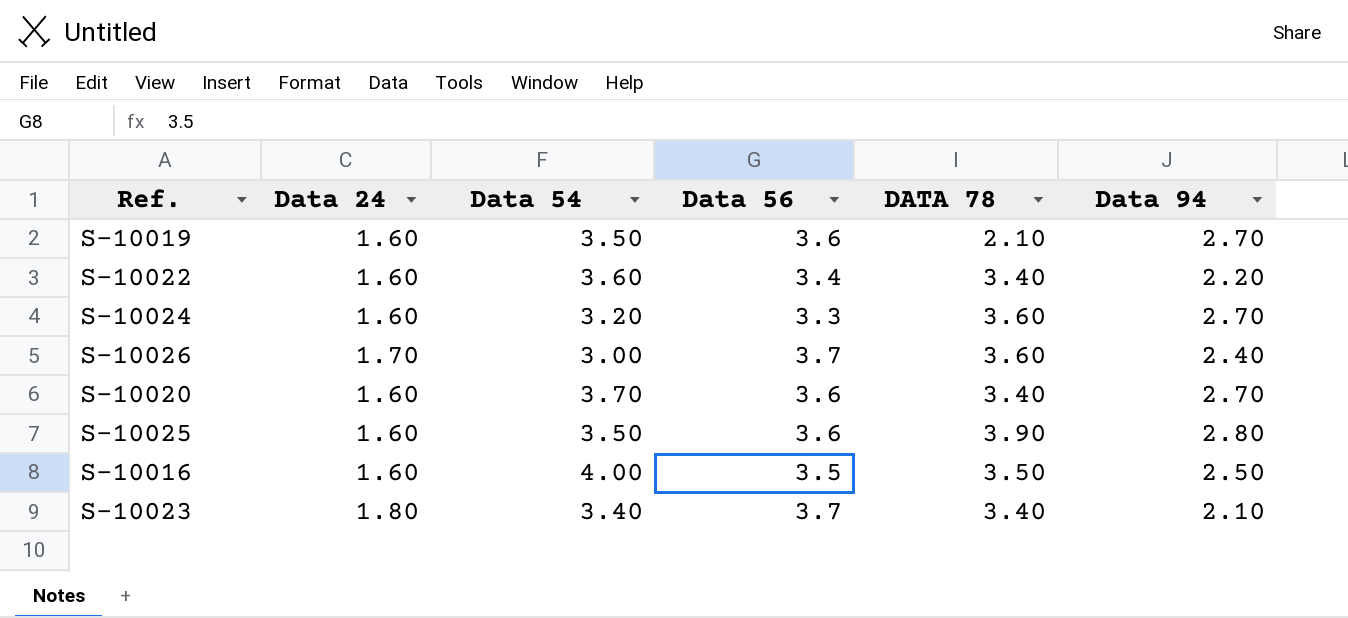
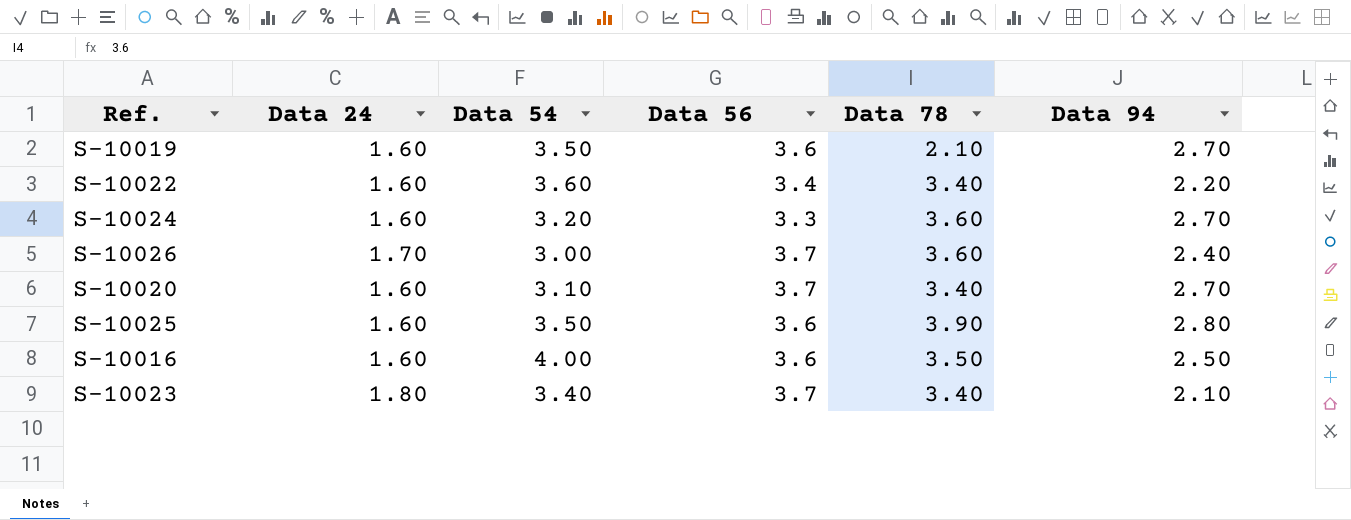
column name: DATA 78 -> Data 78
S-10020 | Data 54: 3.70 -> 3.10
S-10020 | Data 56: 3.6 -> 3.7
S-10016 | Data 56: 3.5 -> 3.6

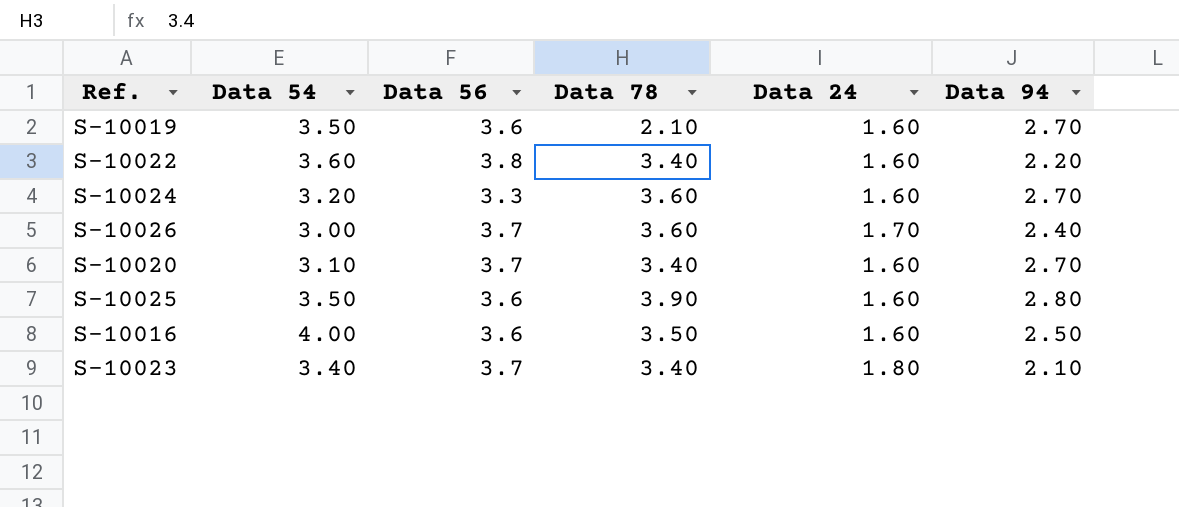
column Data 24 | position: 2 -> 5
S-10022 | Data 56: 3.4 -> 3.8

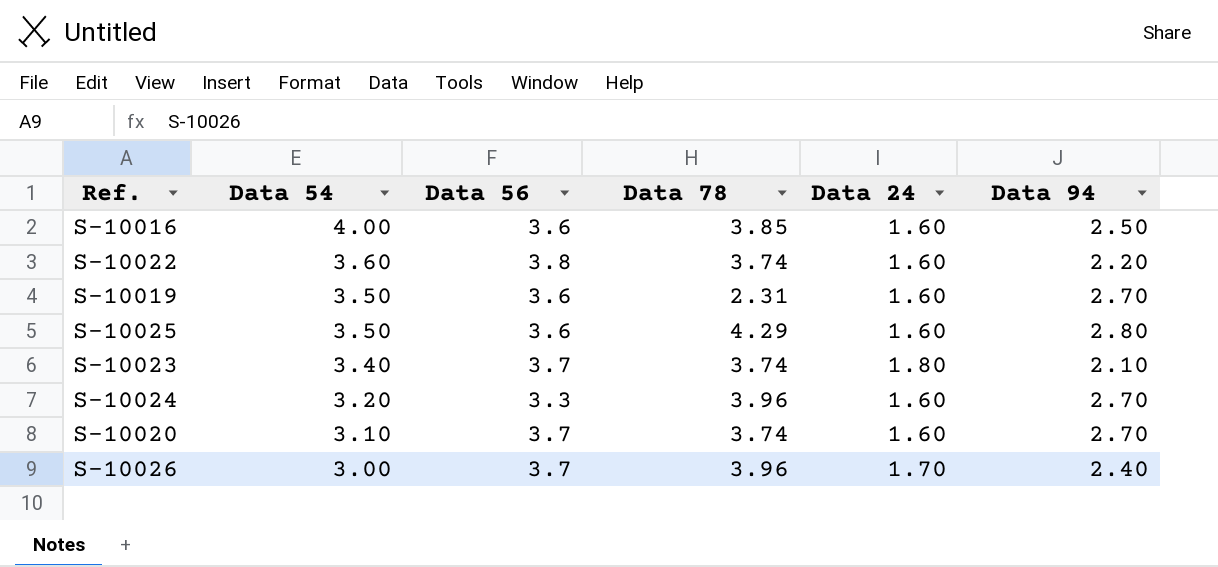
row order: none -> Data 54 descending
S-10016 | Data 78: 3.50 -> 3.85
S-10022 | Data 78: 3.40 -> 3.74
S-10019 | Data 78: 2.10 -> 2.31
S-10025 | Data 78: 3.90 -> 4.29
S-10023 | Data 78: 3.40 -> 3.74
S-10024 | Data 78: 3.60 -> 3.96
S-10020 | Data 78: 3.40 -> 3.74
S-10026 | Data 78: 3.60 -> 3.96

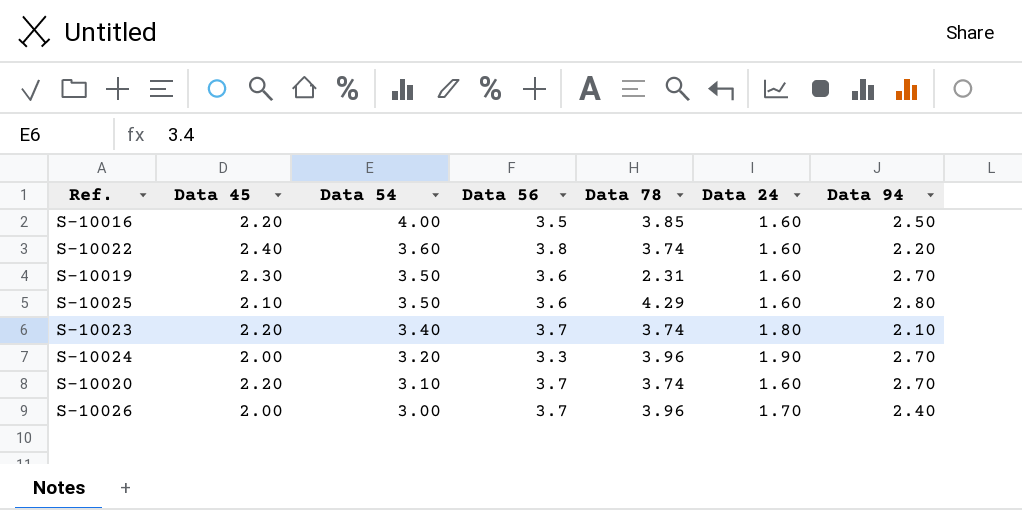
column Data 45 | position: none -> 2
S-10016 | Data 56: 3.6 -> 3.5
S-10024 | Data 24: 1.60 -> 1.90

